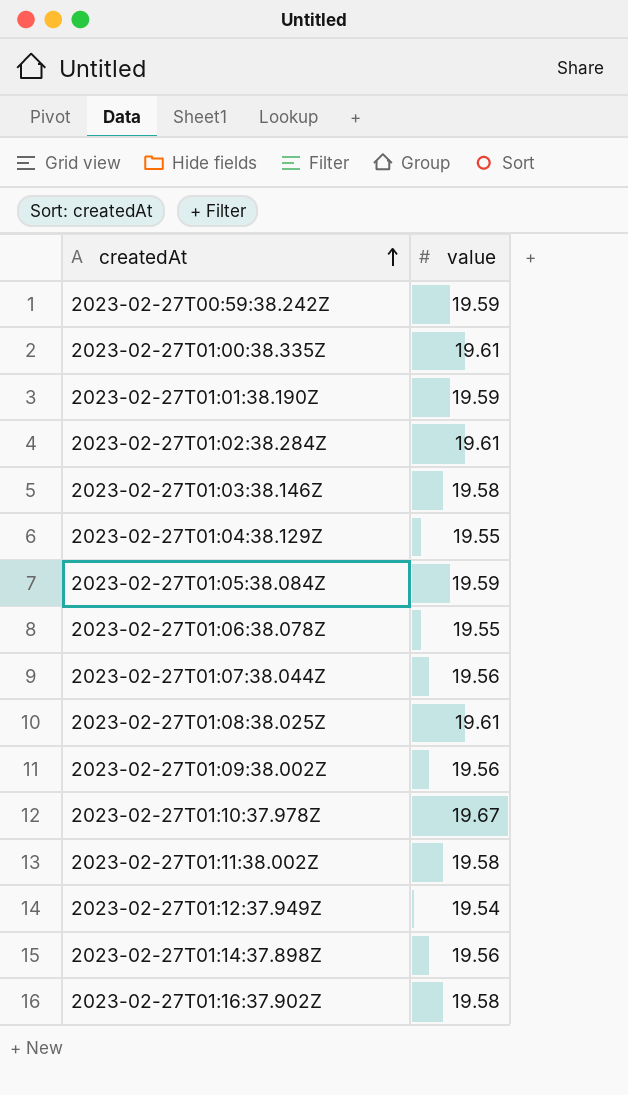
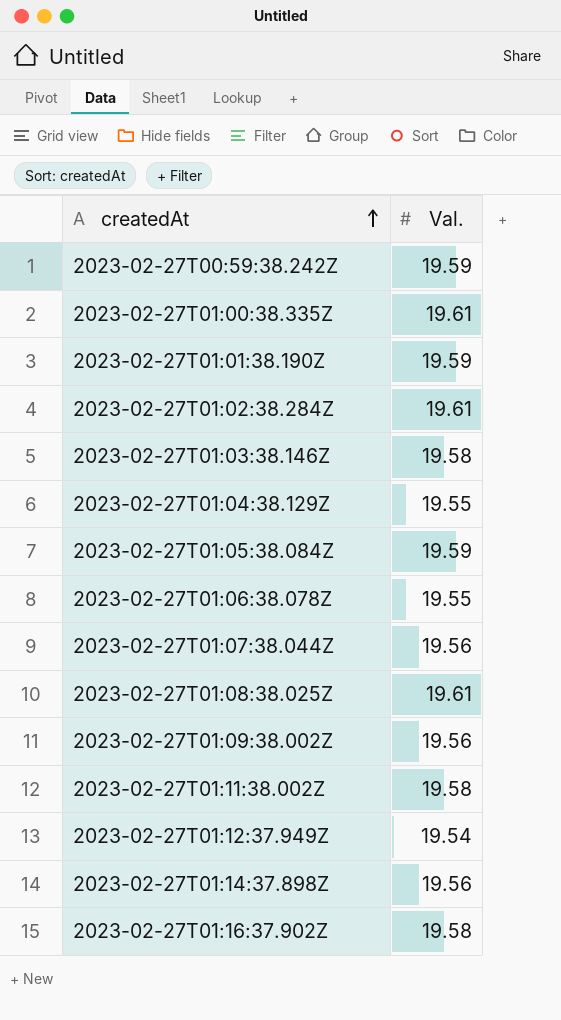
column name: value -> Val.
row 2023-02-27T01:10:37.978Z: 19.67 -> none

